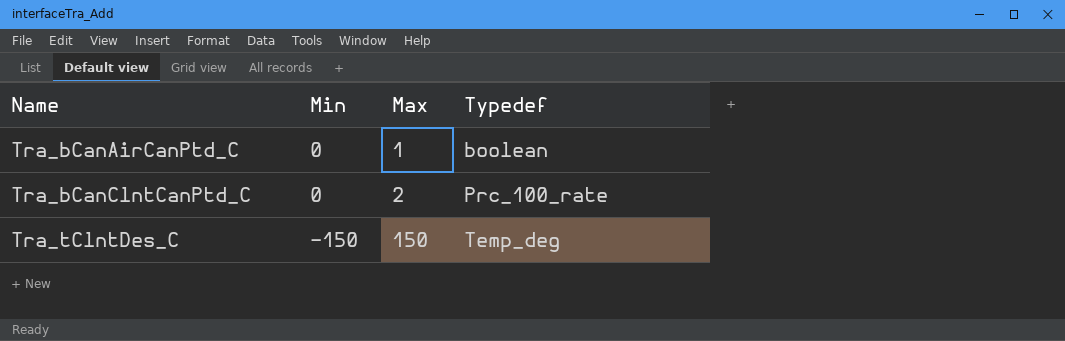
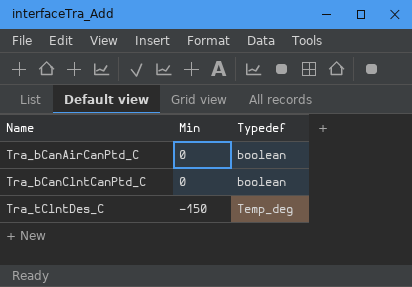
column Max | position: 3 -> none
Tra_bCanClntCanPtd_C | Typedef: Prc_100_rate -> boolean

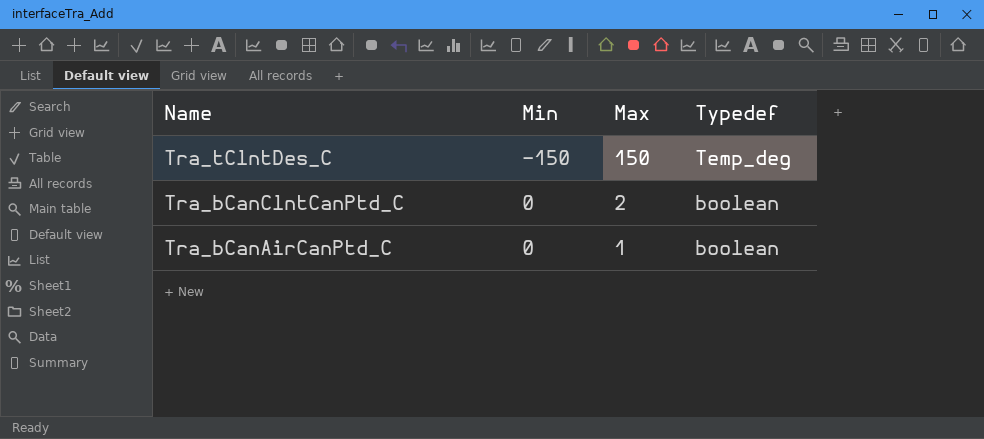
row order: Name ascending -> Name descending
column Max | position: none -> 3

